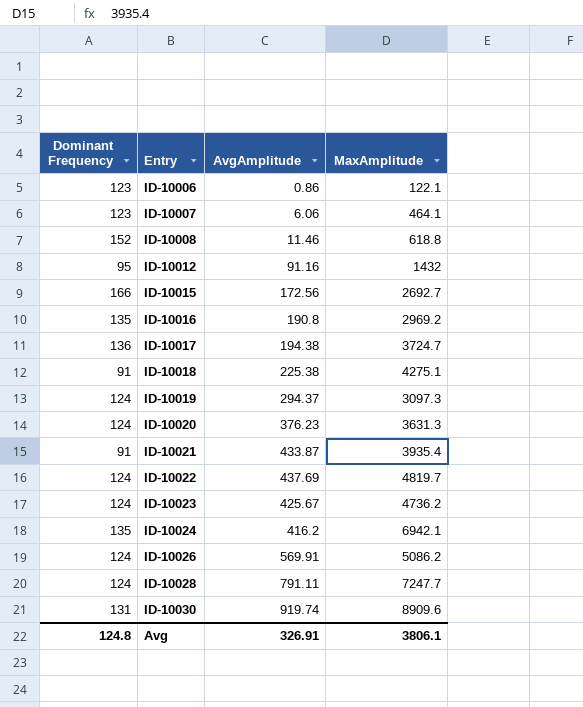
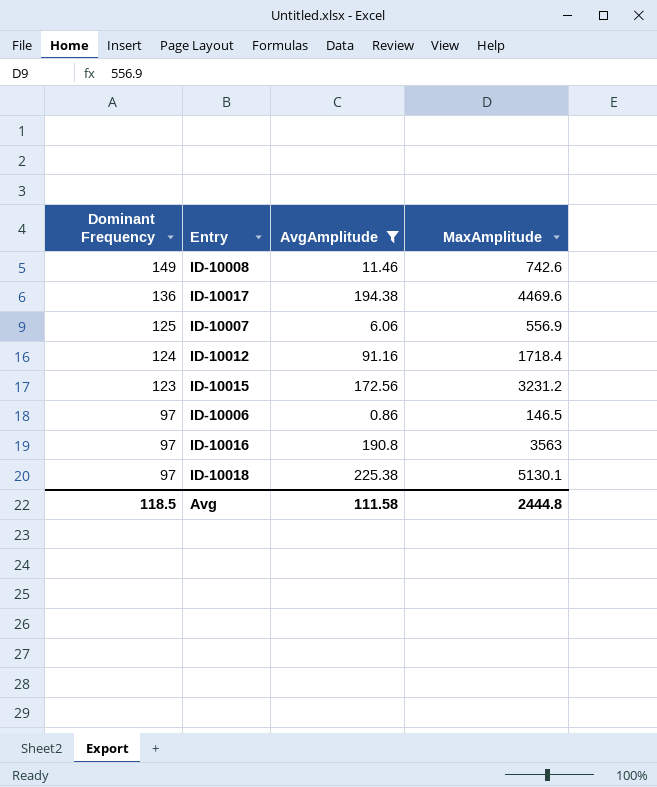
filter: none -> AvgAmplitude <= 225.38
row order: Entry ascending -> Dominant Frequency descending
ID-10008 | Dominant Frequency: 152 -> 149
ID-10008 | MaxAmplitude: 618.8 -> 742.6
ID-10017 | MaxAmplitude: 3724.7 -> 4469.6
ID-10007 | Dominant Frequency: 123 -> 125
ID-10007 | MaxAmplitude: 464.1 -> 556.9
ID-10012 | Dominant Frequency: 95 -> 124
ID-10012 | MaxAmplitude: 1432 -> 1718.4
ID-10015 | Dominant Frequency: 166 -> 123
ID-10015 | MaxAmplitude: 2692.7 -> 3231.2
ID-10006 | Dominant Frequency: 123 -> 97
ID-10006 | MaxAmplitude: 122.1 -> 146.5
ID-10016 | Dominant Frequency: 135 -> 97
ID-10016 | MaxAmplitude: 2969.2 -> 3563
ID-10018 | Dominant Frequency: 91 -> 97
ID-10018 | MaxAmplitude: 4275.1 -> 5130.1
Avg | Dominant Frequency: 124.8 -> 118.5
Avg | AvgAmplitude: 326.91 -> 111.58
Avg | MaxAmplitude: 3806.1 -> 2444.8

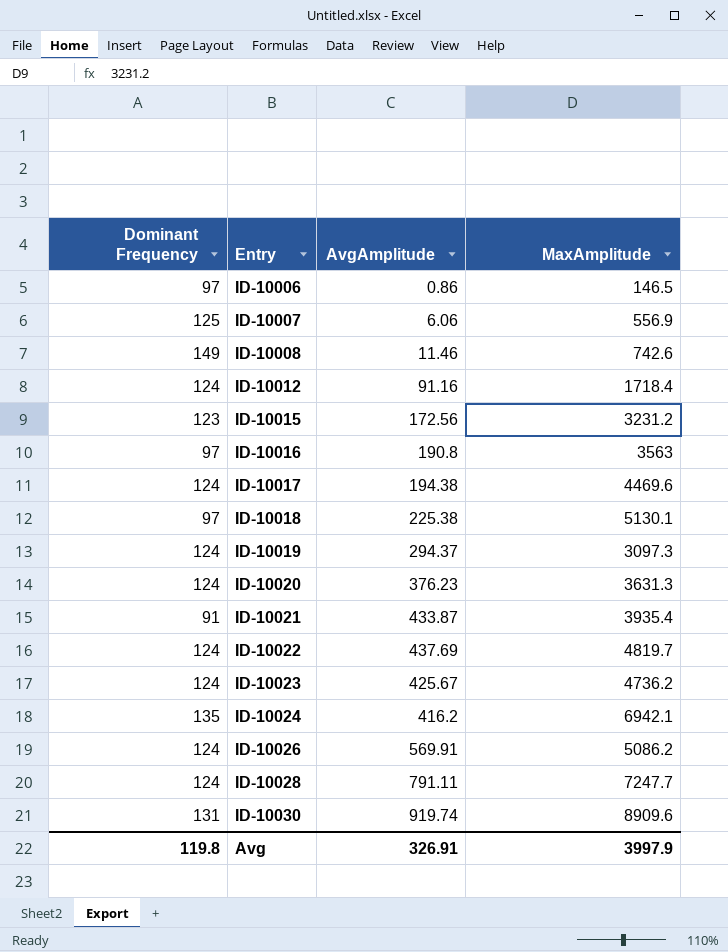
filter: AvgAmplitude <= 225.38 -> none
row order: Dominant Frequency descending -> Entry ascending
ID-10017 | Dominant Frequency: 136 -> 124
Avg | Dominant Frequency: 118.5 -> 119.8
Avg | AvgAmplitude: 111.58 -> 326.91
Avg | MaxAmplitude: 2444.8 -> 3997.9

